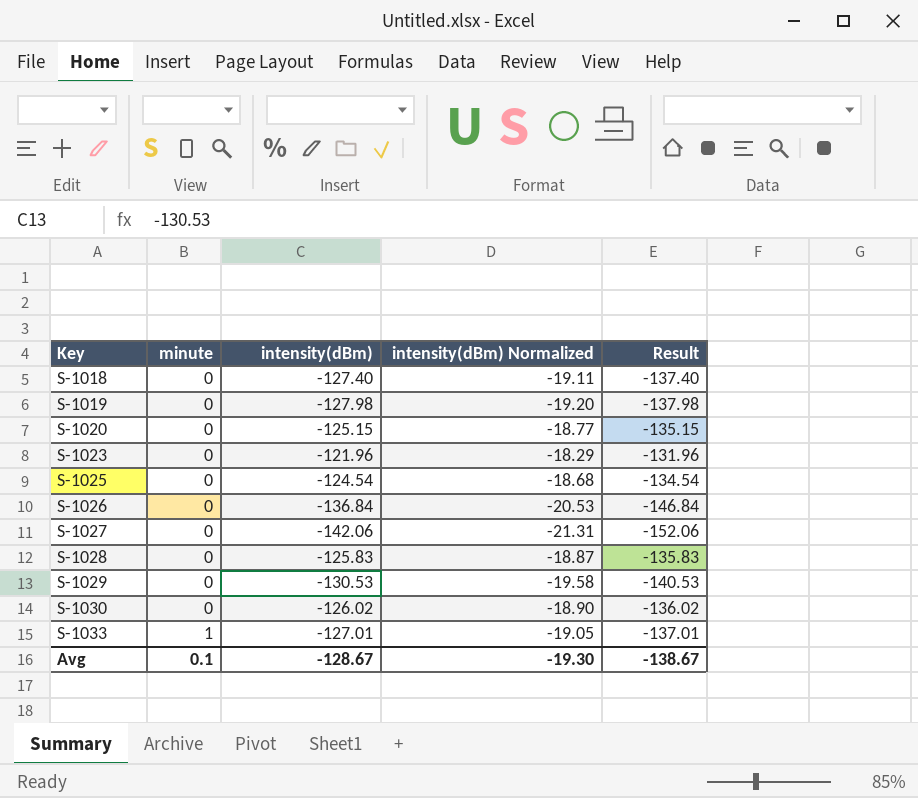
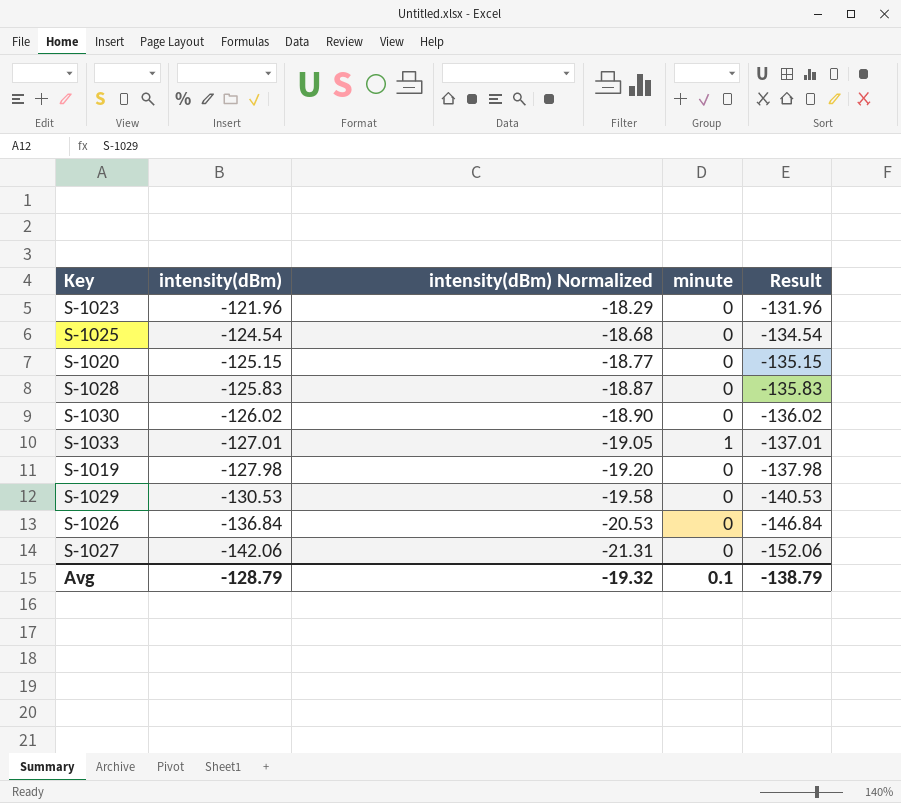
row order: Key ascending -> intensity(dBm) descending
column minute | position: 2 -> 4
row S-1018: 0 | -127.40 | -19.11 | -137.40 -> none
Avg | intensity(dBm): -128.67 -> -128.79
Avg | intensity(dBm) Normalized: -19.30 -> -19.32
Avg | Result: -138.67 -> -138.79

